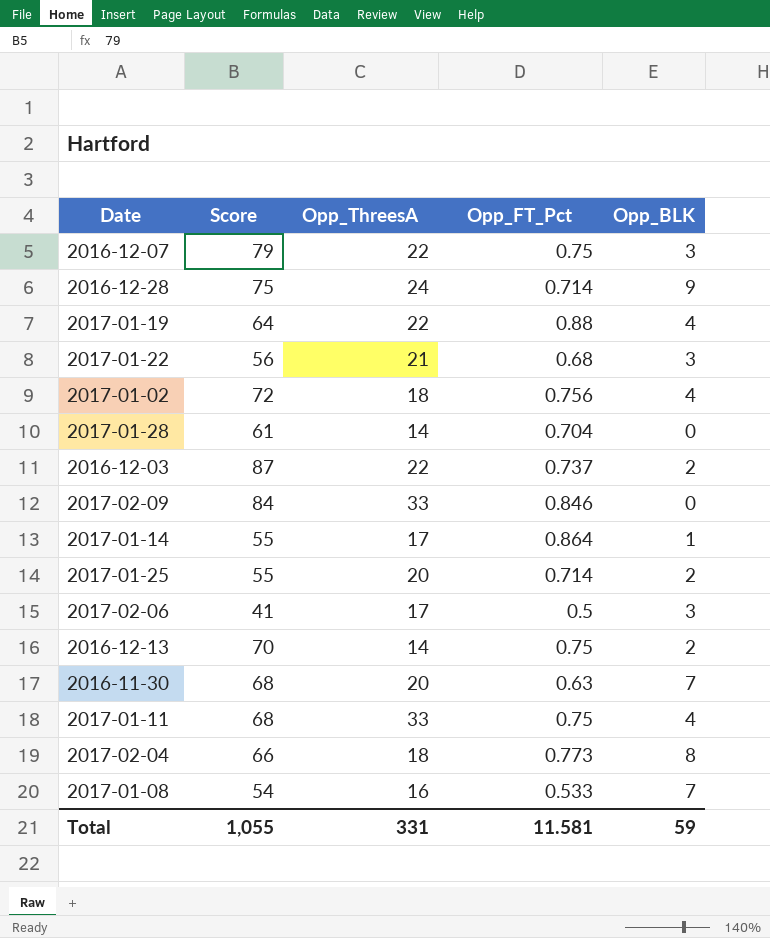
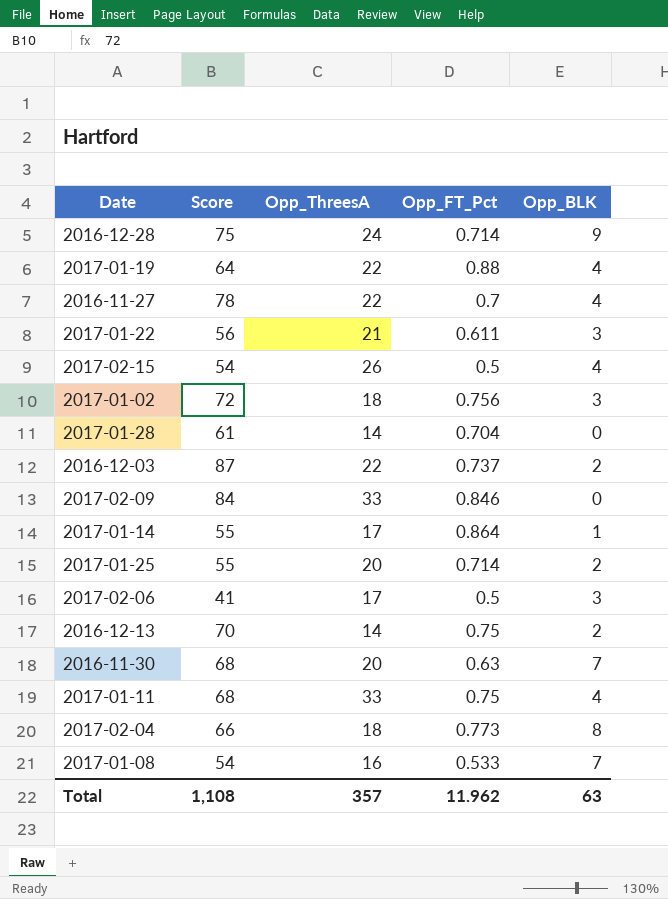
row 2016-12-07: 79 | 22 | 0.75 | 3 -> none
row 2016-11-27: none -> 78 | 22 | 0.7 | 4
2017-01-22 | Opp_FT_Pct: 0.68 -> 0.611
row 2017-02-15: none -> 54 | 26 | 0.5 | 4
2017-01-02 | Opp_BLK: 4 -> 3
Total | Score: 1,055 -> 1,108
Total | Opp_ThreesA: 331 -> 357
Total | Opp_FT_Pct: 11.581 -> 11.962
Total | Opp_BLK: 59 -> 63

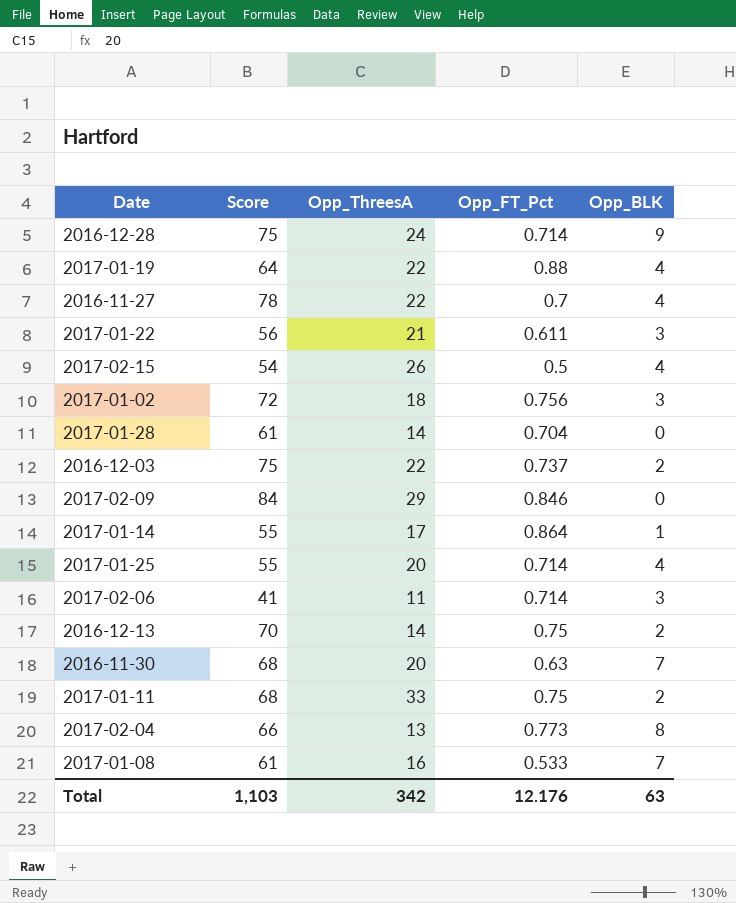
2016-12-03 | Score: 87 -> 75
2017-02-09 | Opp_ThreesA: 33 -> 29
2017-01-25 | Opp_BLK: 2 -> 4
2017-02-06 | Opp_ThreesA: 17 -> 11
2017-02-06 | Opp_FT_Pct: 0.5 -> 0.714
2017-01-11 | Opp_BLK: 4 -> 2
2017-02-04 | Opp_ThreesA: 18 -> 13
2017-01-08 | Score: 54 -> 61
Total | Score: 1,108 -> 1,103
Total | Opp_ThreesA: 357 -> 342
Total | Opp_FT_Pct: 11.962 -> 12.176

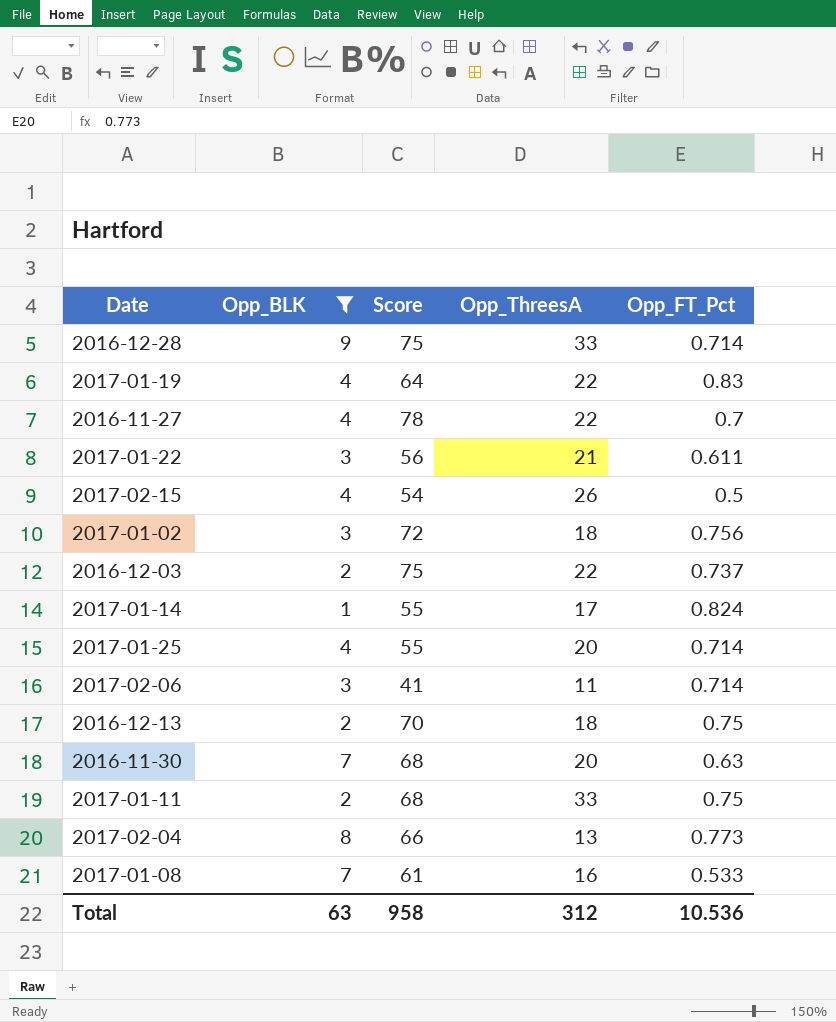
filter: none -> Opp_BLK != 0
column Opp_BLK | position: 5 -> 2
2016-12-28 | Opp_ThreesA: 24 -> 33
2017-01-19 | Opp_FT_Pct: 0.88 -> 0.83
2017-01-14 | Opp_FT_Pct: 0.864 -> 0.824
2016-12-13 | Opp_ThreesA: 14 -> 18
Total | Score: 1,103 -> 958
Total | Opp_ThreesA: 342 -> 312
Total | Opp_FT_Pct: 12.176 -> 10.536

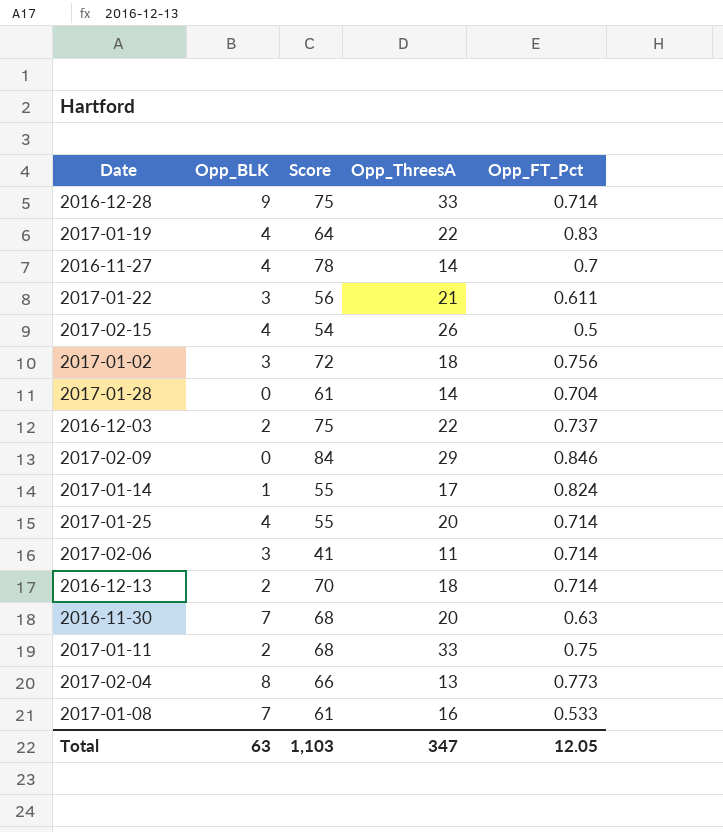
filter: Opp_BLK != 0 -> none
2016-11-27 | Opp_ThreesA: 22 -> 14
2016-12-13 | Opp_FT_Pct: 0.75 -> 0.714
Total | Score: 958 -> 1,103
Total | Opp_ThreesA: 312 -> 347
Total | Opp_FT_Pct: 10.536 -> 12.05

